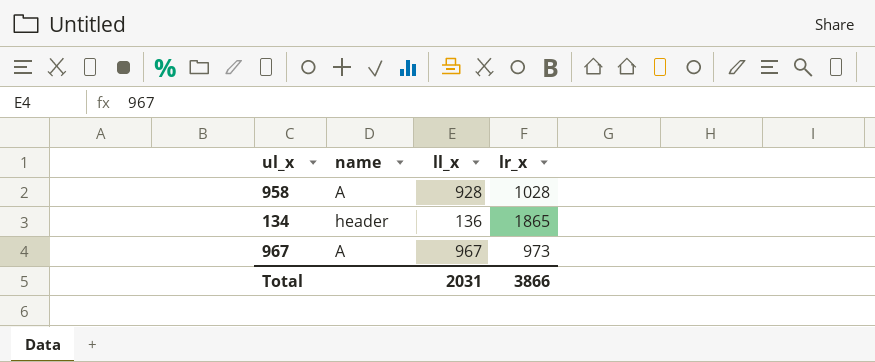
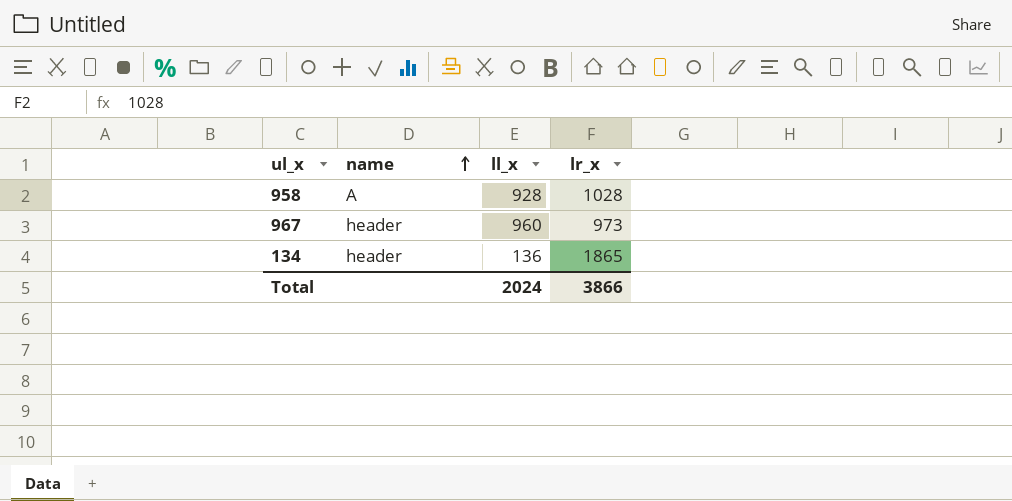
row order: none -> name ascending
967 | name: A -> header
967 | ll_x: 967 -> 960
Total | ll_x: 2031 -> 2024

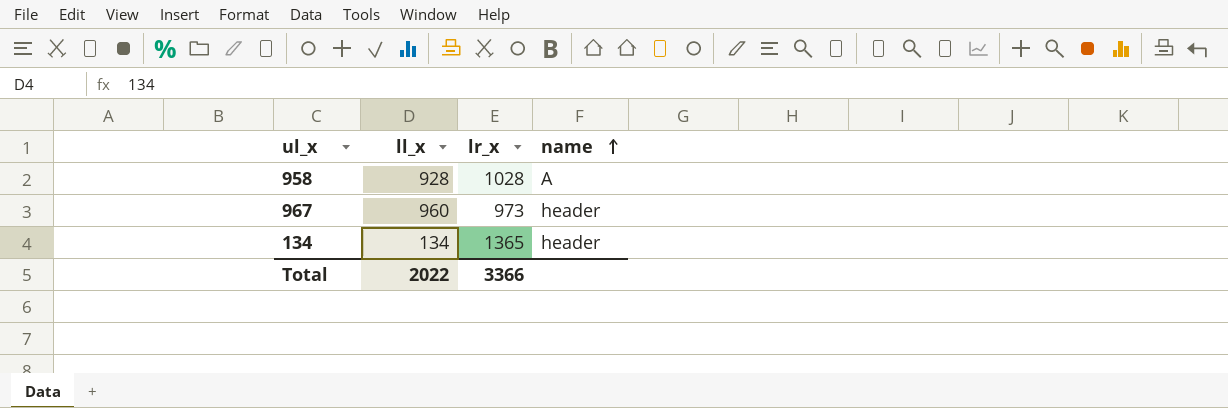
column name | position: 2 -> 4
134 | ll_x: 136 -> 134
134 | lr_x: 1865 -> 1365
Total | ll_x: 2024 -> 2022
Total | lr_x: 3866 -> 3366

